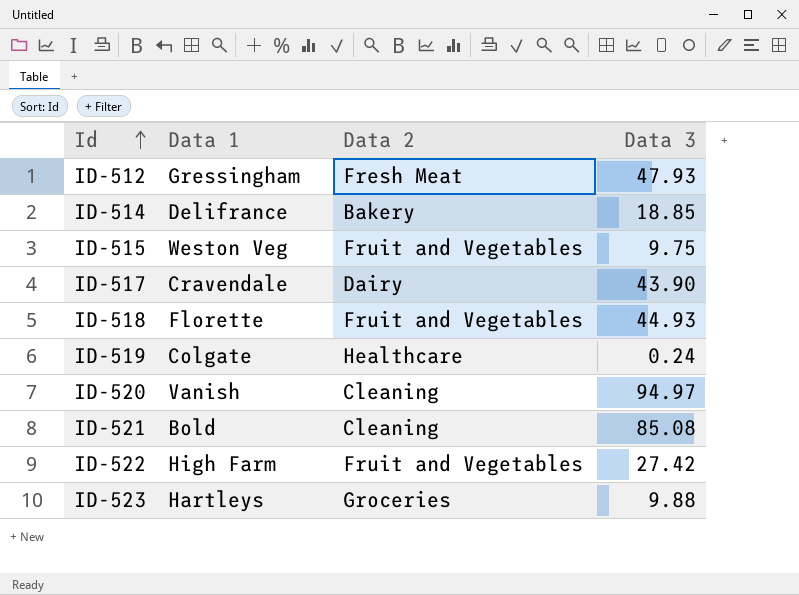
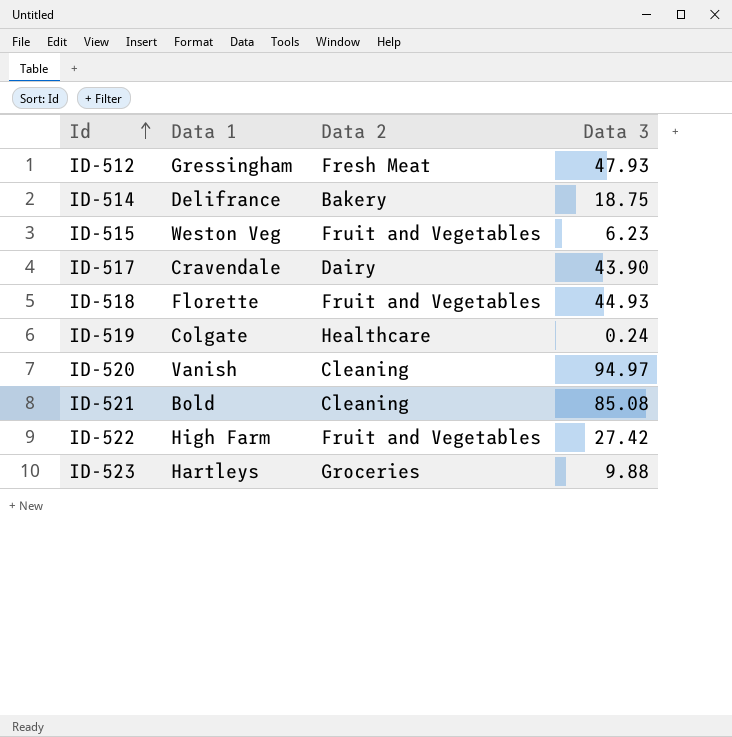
ID-514 | Data 3: 18.85 -> 18.75
ID-515 | Data 3: 9.75 -> 6.23

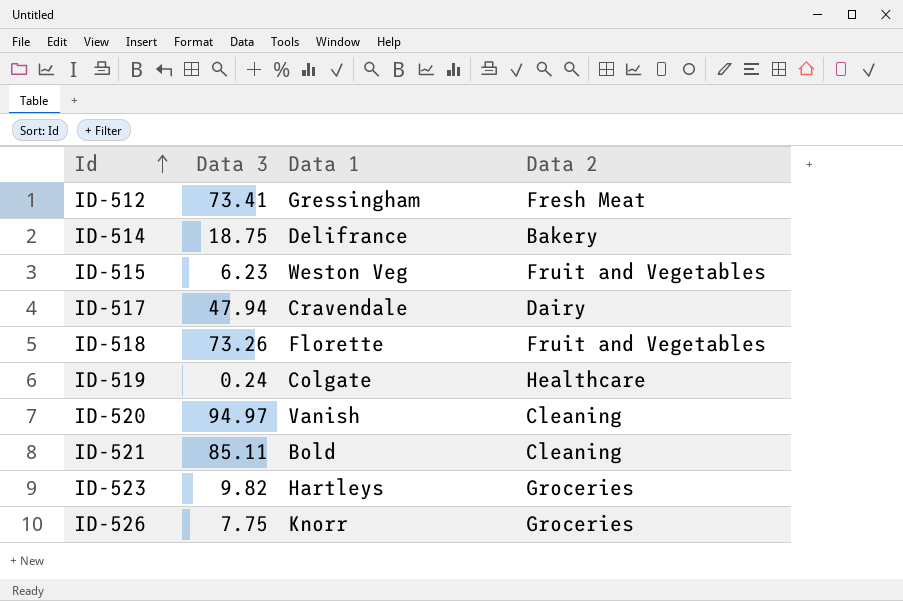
column Data 3 | position: 4 -> 2
row ID-522: High Farm | Fruit and Vegetables | 27.42 -> none
ID-512 | Data 3: 47.93 -> 73.41
ID-517 | Data 3: 43.90 -> 47.94
ID-518 | Data 3: 44.93 -> 73.26
ID-521 | Data 3: 85.08 -> 85.11
ID-523 | Data 3: 9.88 -> 9.82
row ID-526: none -> 7.75 | Knorr | Groceries

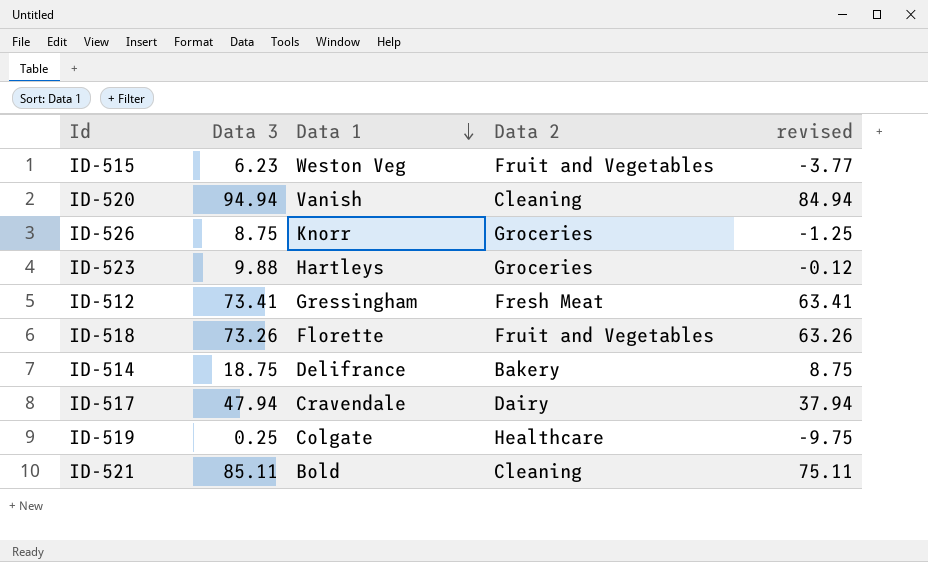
row order: Id ascending -> Data 1 descending
column revised | formula: none -> [Data 3] - 10
ID-520 | Data 3: 94.97 -> 94.94
ID-526 | Data 3: 7.75 -> 8.75
ID-523 | Data 3: 9.82 -> 9.88
ID-519 | Data 3: 0.24 -> 0.25

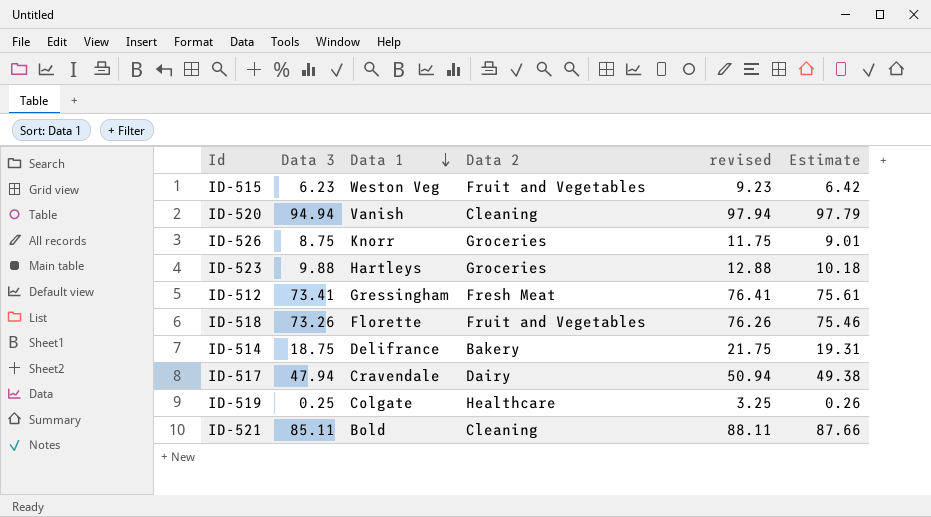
column revised | formula: [Data 3] - 10 -> [Data 3] + 3
column Estimate | formula: none -> [Data 3] * 1.03

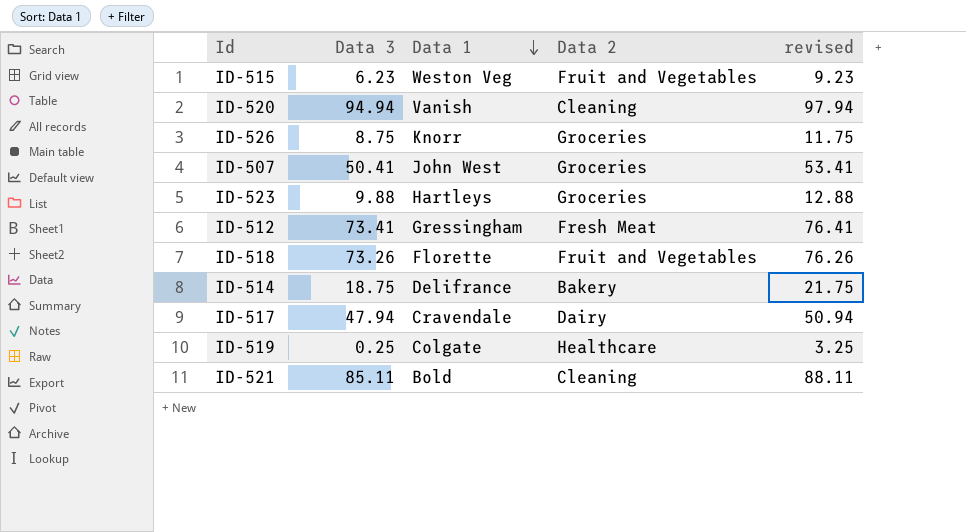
column Estimate | formula: [Data 3] * 1.03 -> none
row ID-507: none -> 50.41 | John West | Groceries | 53.41

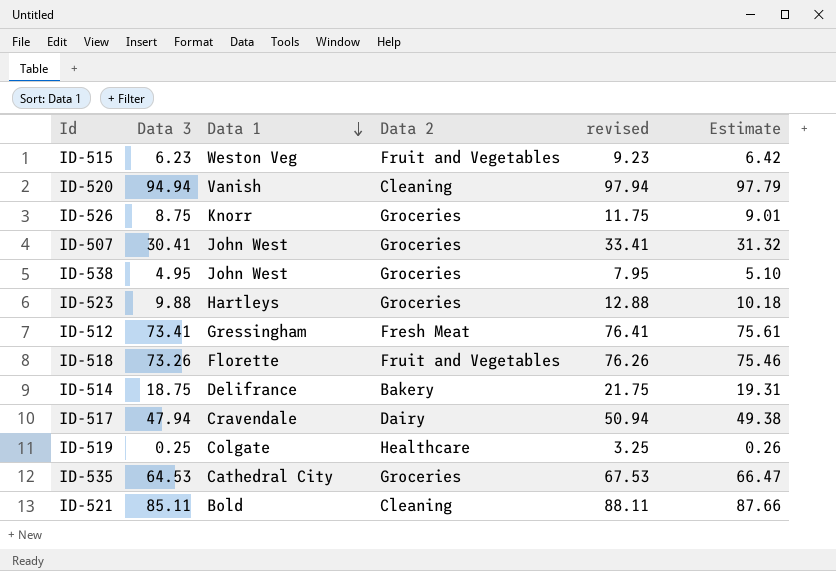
column Estimate | formula: none -> [Data 3] * 1.03
ID-507 | Data 3: 50.41 -> 30.41
ID-507 | revised: 53.41 -> 33.41
row ID-538: none -> 4.95 | John West | Groceries | 7.95 | 5.10
row ID-535: none -> 64.53 | Cathedral City | Groceries | 67.53 | 66.47

